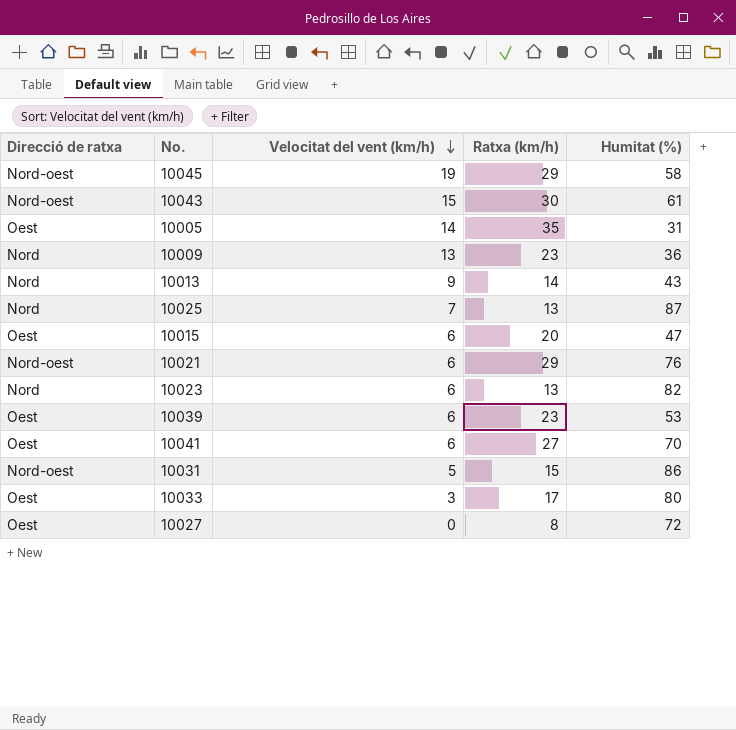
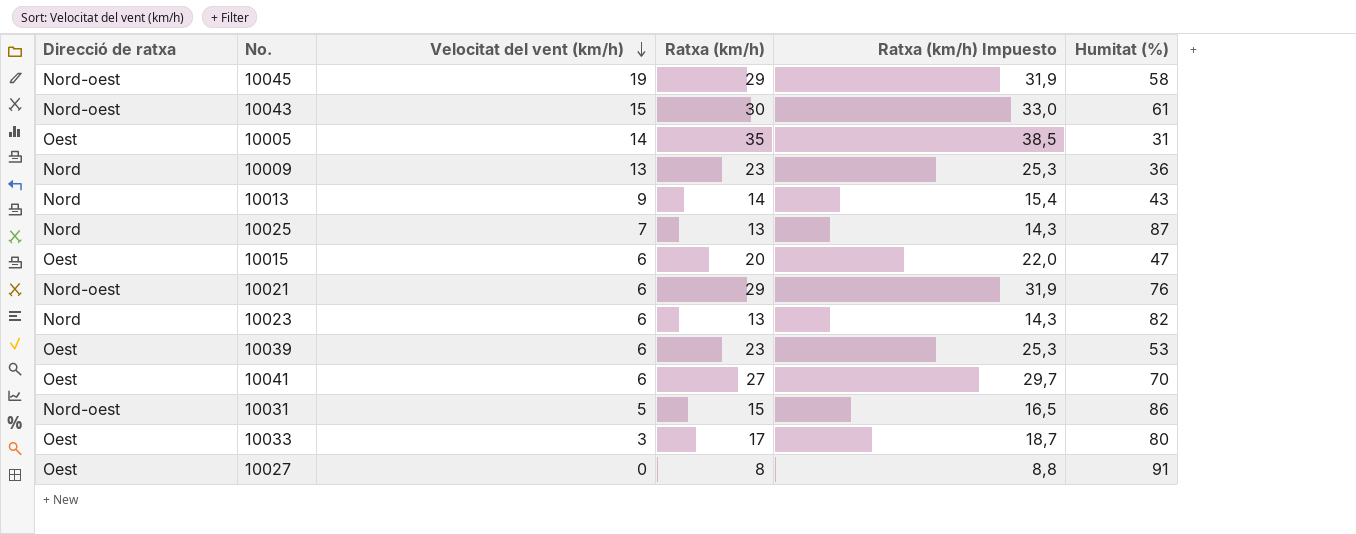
column Ratxa (km/h) Impuesto | formula: none -> [Ratxa (km/h)] * 1,1
10027 | Humitat (%): 72 -> 91

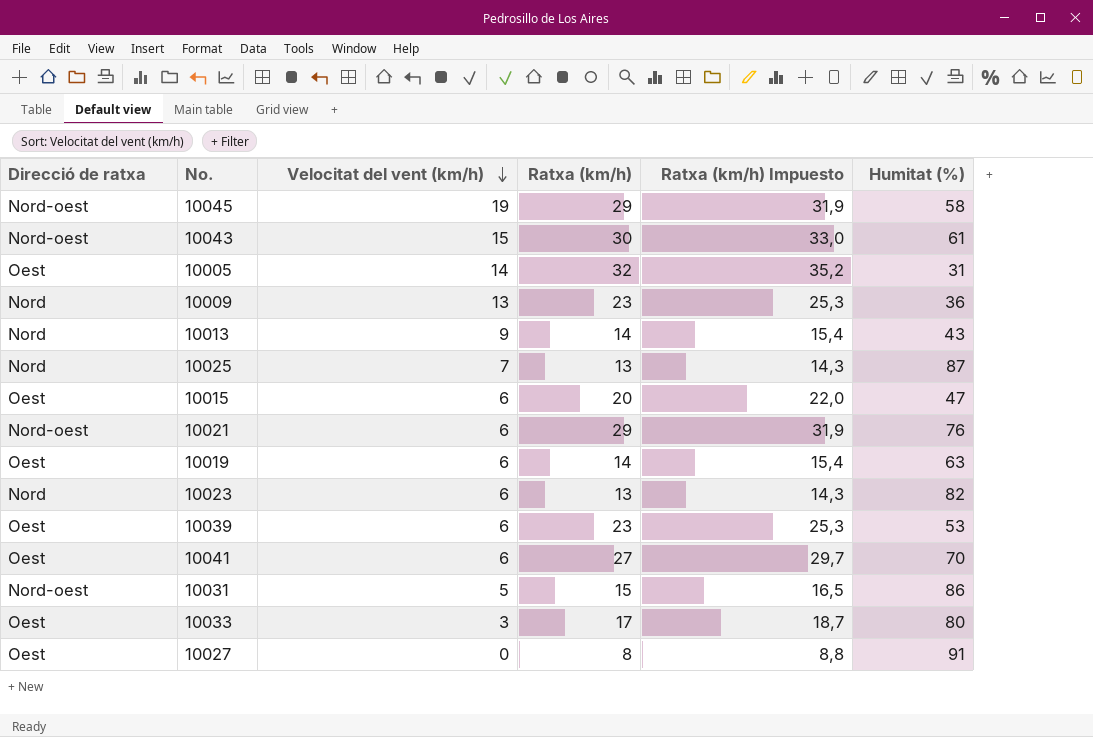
10005 | Ratxa (km/h): 35 -> 32
10005 | Ratxa (km/h) Impuesto: 38,5 -> 35,2
row 10019: none -> Oest | 6 | 14 | 15,4 | 63

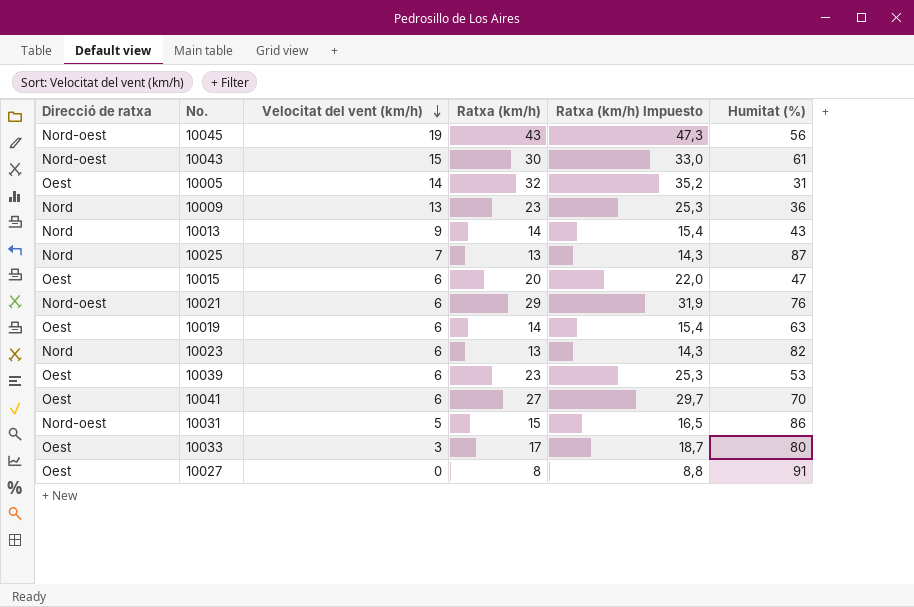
10045 | Ratxa (km/h): 29 -> 43
10045 | Ratxa (km/h) Impuesto: 31,9 -> 47,3
10045 | Humitat (%): 58 -> 56

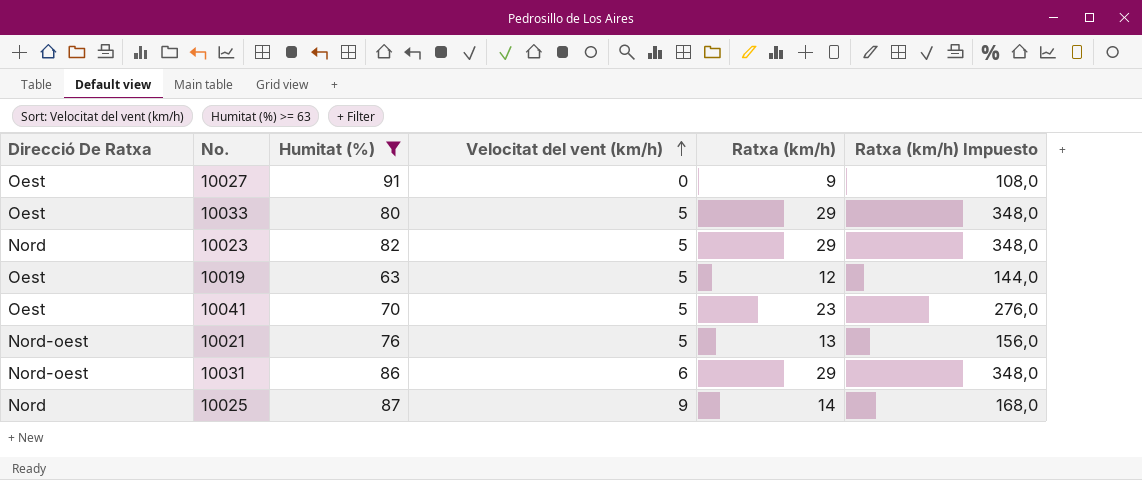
filter: none -> Humitat (%) >= 63
row order: Velocitat del vent (km/h) descending -> Velocitat del vent (km/h) ascending
column name: Direcció de ratxa -> Direcció De Ratxa
column Humitat (%) | position: 6 -> 3
column Ratxa (km/h) Impuesto | formula: [Ratxa (km/h)] * 1,1 -> [Ratxa (km/h)] * 12
10027 | Ratxa (km/h): 8 -> 9
10033 | Velocitat del vent (km/h): 3 -> 5
10033 | Ratxa (km/h): 17 -> 29
10023 | Velocitat del vent (km/h): 6 -> 5
10023 | Ratxa (km/h): 13 -> 29
10019 | Velocitat del vent (km/h): 6 -> 5
10019 | Ratxa (km/h): 14 -> 12
10041 | Velocitat del vent (km/h): 6 -> 5
10041 | Ratxa (km/h): 27 -> 23
10021 | Velocitat del vent (km/h): 6 -> 5
10021 | Ratxa (km/h): 29 -> 13
10031 | Velocitat del vent (km/h): 5 -> 6
10031 | Ratxa (km/h): 15 -> 29
10025 | Velocitat del vent (km/h): 7 -> 9
10025 | Ratxa (km/h): 13 -> 14

